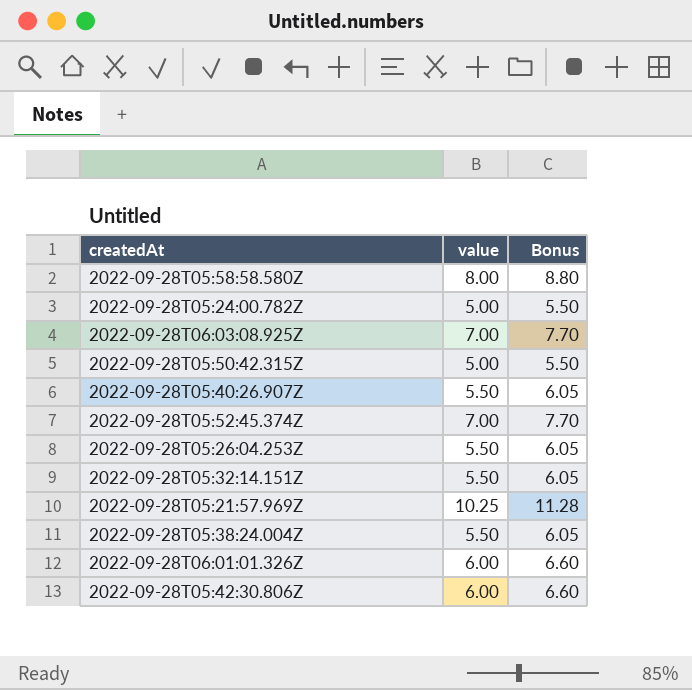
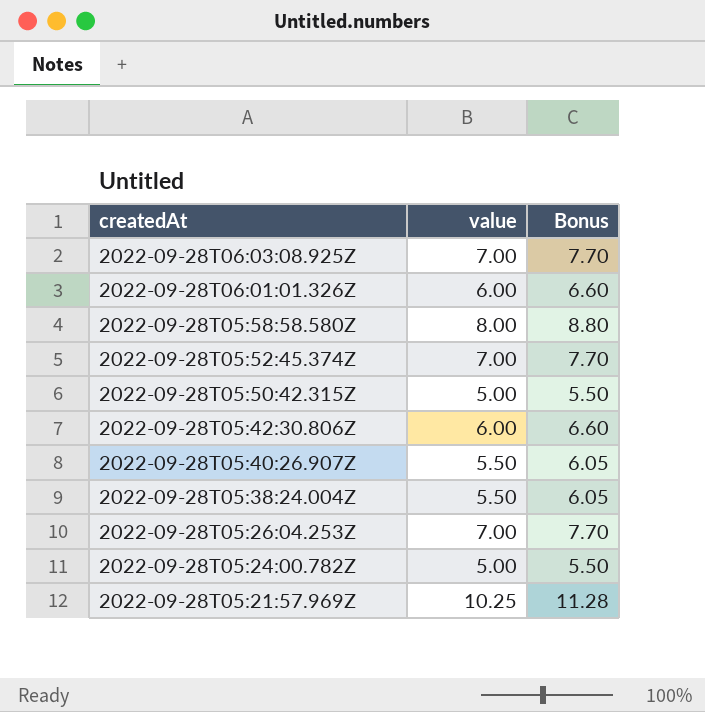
row order: none -> createdAt descending
row 2022-09-28T05:32:14.151Z: 5.50 | 6.05 -> none
2022-09-28T05:26:04.253Z | value: 5.50 -> 7.00
2022-09-28T05:26:04.253Z | Bonus: 6.05 -> 7.70

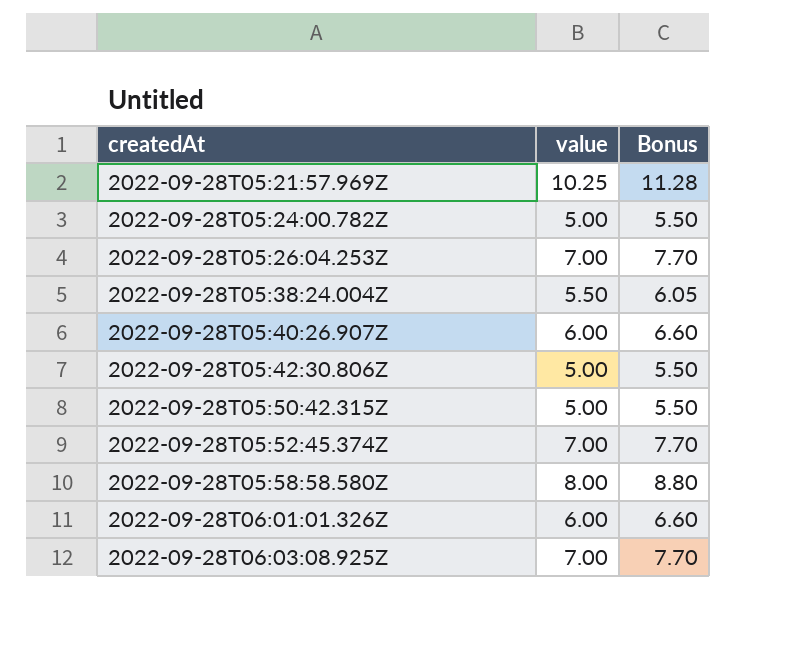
row order: createdAt descending -> createdAt ascending
2022-09-28T05:40:26.907Z | value: 5.50 -> 6.00
2022-09-28T05:40:26.907Z | Bonus: 6.05 -> 6.60
2022-09-28T05:42:30.806Z | value: 6.00 -> 5.00
2022-09-28T05:42:30.806Z | Bonus: 6.60 -> 5.50

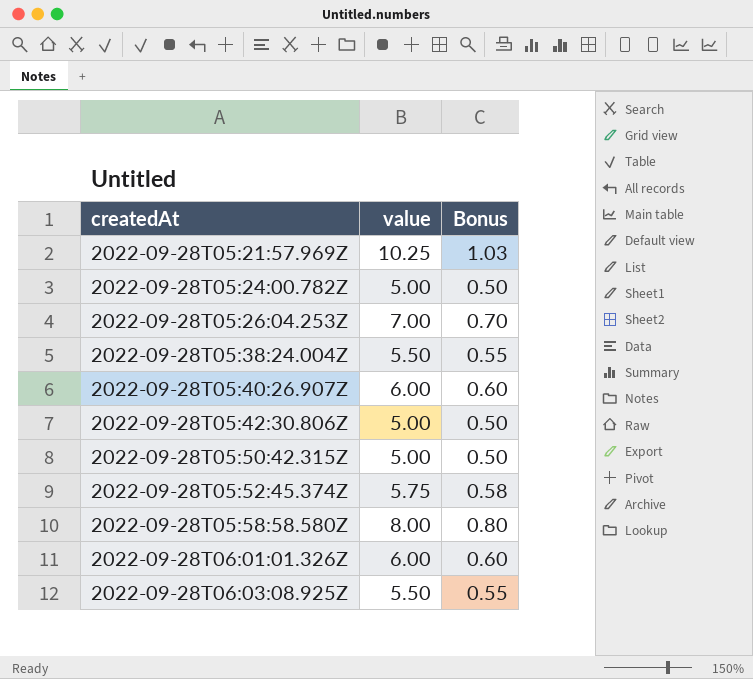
column Bonus | formula: [value] * 1.1 -> [value] * 0.1
2022-09-28T05:52:45.374Z | value: 7.00 -> 5.75
2022-09-28T06:03:08.925Z | value: 7.00 -> 5.50

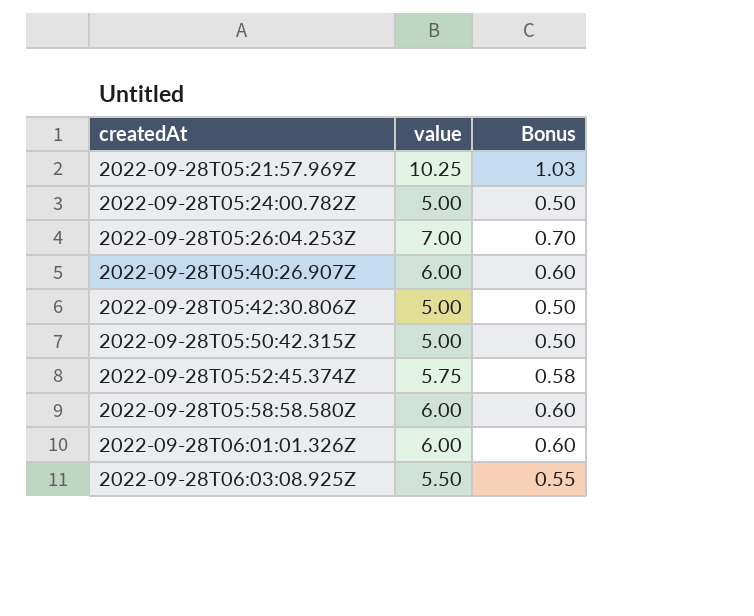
row 2022-09-28T05:38:24.004Z: 5.50 | 0.55 -> none
2022-09-28T05:58:58.580Z | value: 8.00 -> 6.00
2022-09-28T05:58:58.580Z | Bonus: 0.80 -> 0.60

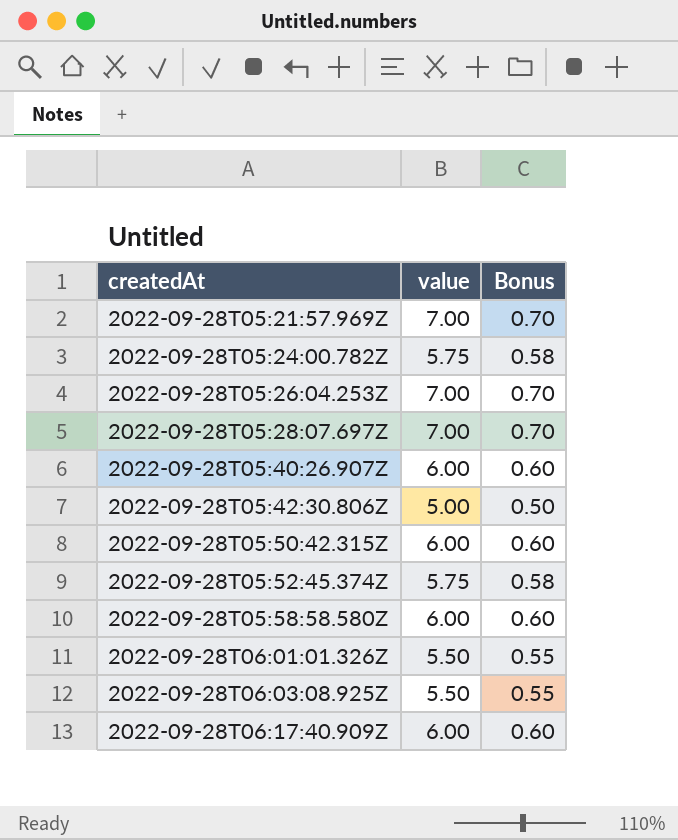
2022-09-28T05:21:57.969Z | value: 10.25 -> 7.00
2022-09-28T05:21:57.969Z | Bonus: 1.03 -> 0.70
2022-09-28T05:24:00.782Z | value: 5.00 -> 5.75
2022-09-28T05:24:00.782Z | Bonus: 0.50 -> 0.58
row 2022-09-28T05:28:07.697Z: none -> 7.00 | 0.70
2022-09-28T05:50:42.315Z | value: 5.00 -> 6.00
2022-09-28T05:50:42.315Z | Bonus: 0.50 -> 0.60
2022-09-28T06:01:01.326Z | value: 6.00 -> 5.50
2022-09-28T06:01:01.326Z | Bonus: 0.60 -> 0.55
row 2022-09-28T06:17:40.909Z: none -> 6.00 | 0.60

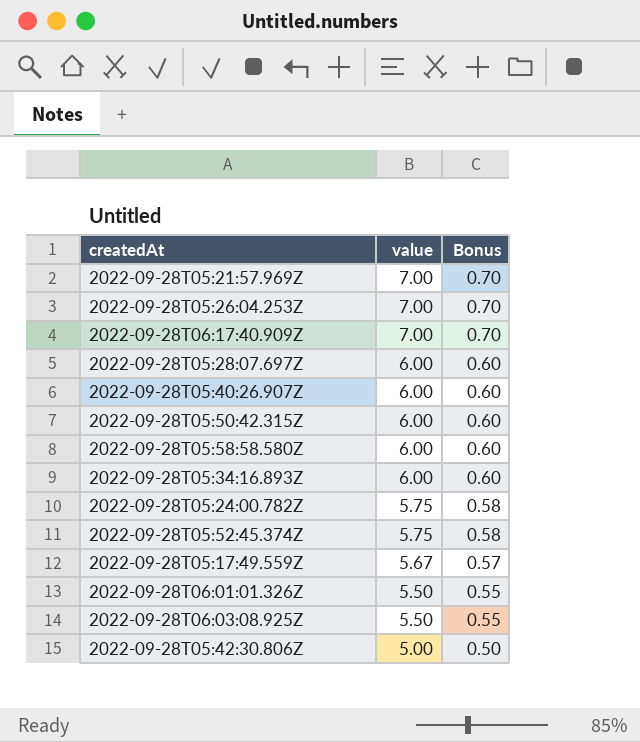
row order: createdAt ascending -> value descending
2022-09-28T06:17:40.909Z | value: 6.00 -> 7.00
2022-09-28T06:17:40.909Z | Bonus: 0.60 -> 0.70
2022-09-28T05:28:07.697Z | value: 7.00 -> 6.00
2022-09-28T05:28:07.697Z | Bonus: 0.70 -> 0.60
row 2022-09-28T05:34:16.893Z: none -> 6.00 | 0.60
row 2022-09-28T05:17:49.559Z: none -> 5.67 | 0.57

